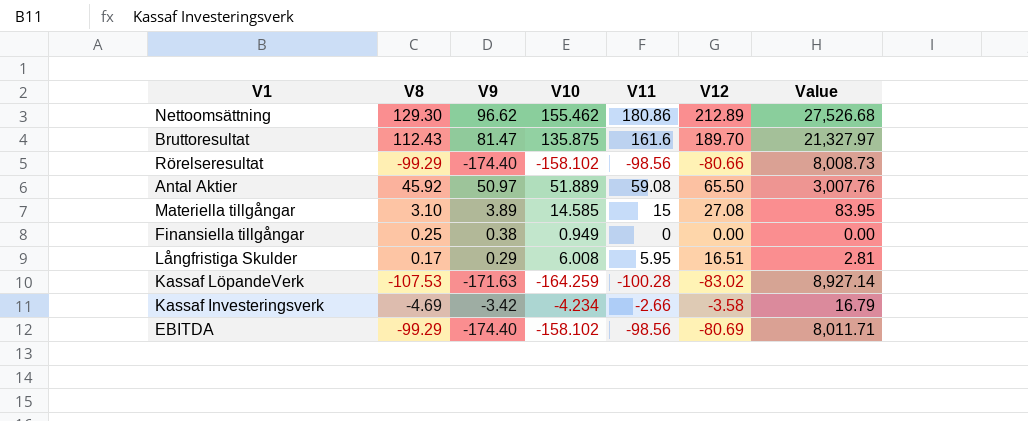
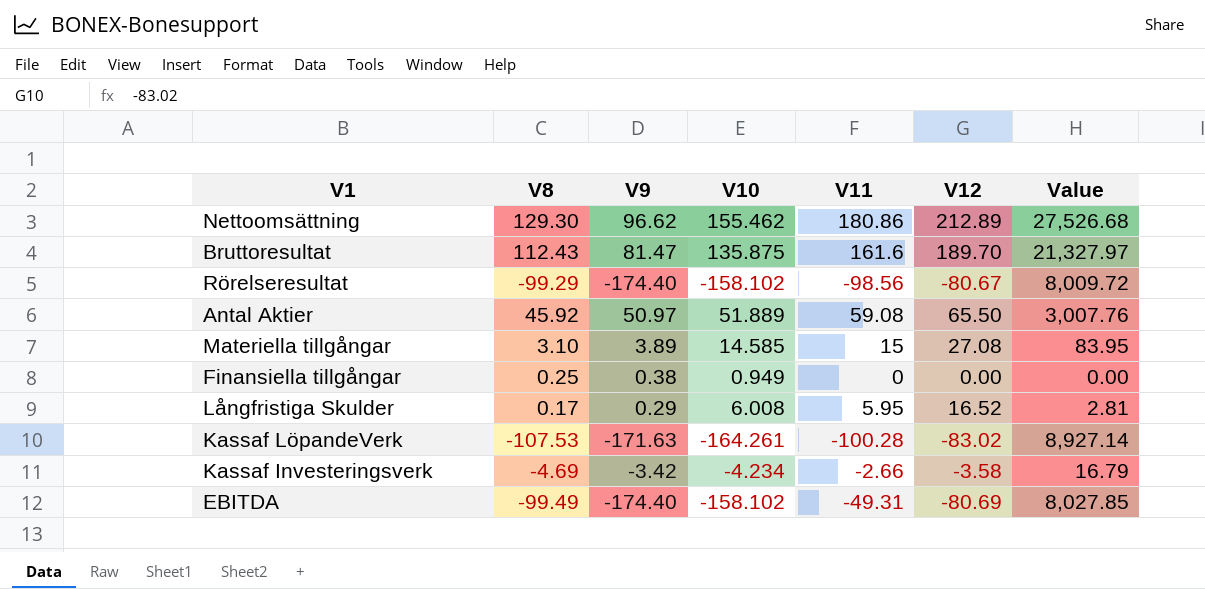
Rörelseresultat | V12: -80.66 -> -80.67
Rörelseresultat | Value: 8,008.73 -> 8,009.72
Långfristiga Skulder | V12: 16.51 -> 16.52
Kassaf LöpandeVerk | V10: -164.259 -> -164.261
EBITDA | V8: -99.29 -> -99.49
EBITDA | V11: -98.56 -> -49.31
EBITDA | Value: 8,011.71 -> 8,027.85

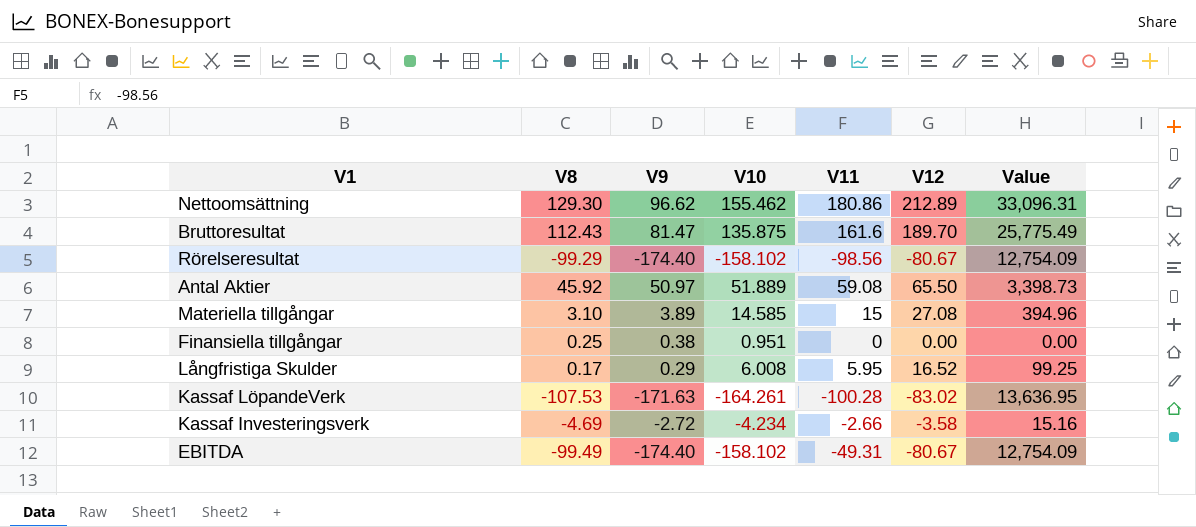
column Value | formula: [V8] * [V12] -> [V10] * [V12]
Finansiella tillgångar | V10: 0.949 -> 0.951
Kassaf Investeringsverk | V9: -3.42 -> -2.72
EBITDA | V12: -80.69 -> -80.67

